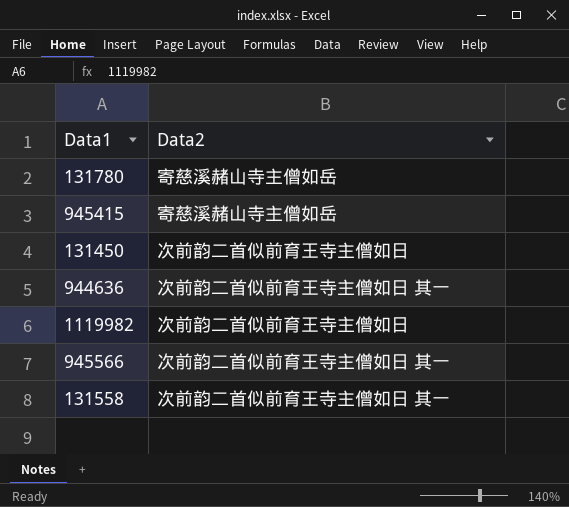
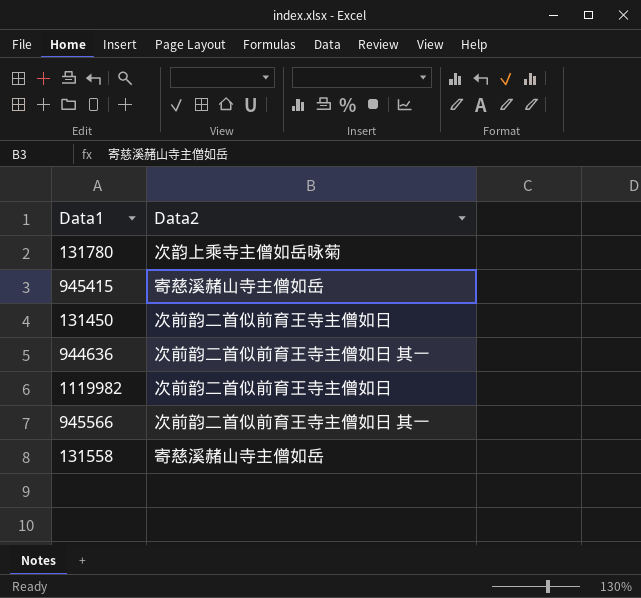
131780 | Data2: 寄慈溪赭山寺主僧如岳 -> 次韵上乘寺主僧如岳咏菊
131558 | Data2: 次前韵二首似前育王寺主僧如日 其一 -> 寄慈溪赭山寺主僧如岳

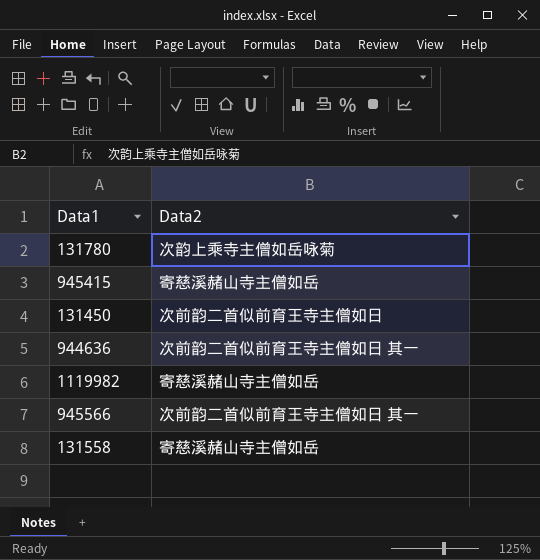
1119982 | Data2: 次前韵二首似前育王寺主僧如日 -> 寄慈溪赭山寺主僧如岳

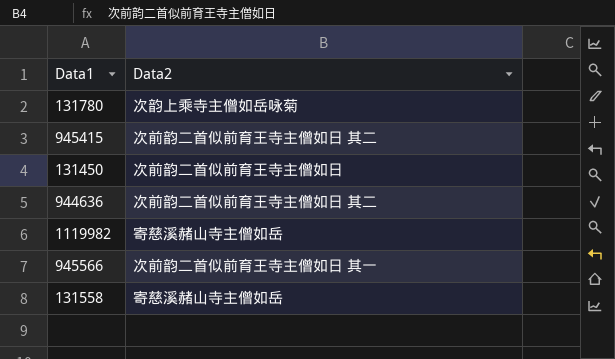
945415 | Data2: 寄慈溪赭山寺主僧如岳 -> 次前韵二首似前育王寺主僧如日 其二
944636 | Data2: 次前韵二首似前育王寺主僧如日 其一 -> 次前韵二首似前育王寺主僧如日 其二

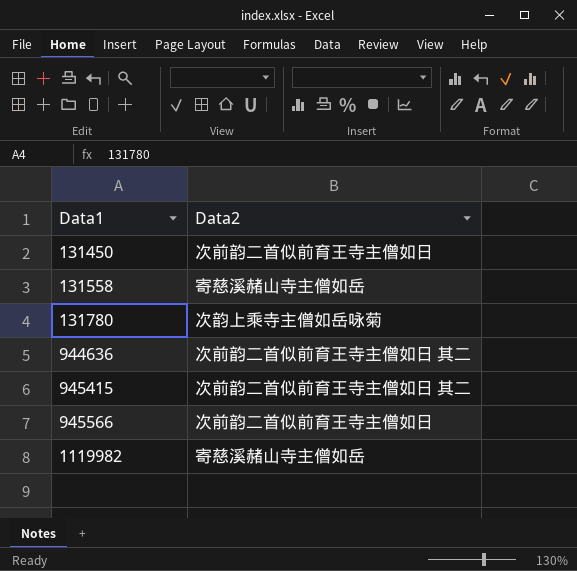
row order: none -> Data1 ascending
945566 | Data2: 次前韵二首似前育王寺主僧如日 其一 -> 次前韵二首似前育王寺主僧如日

